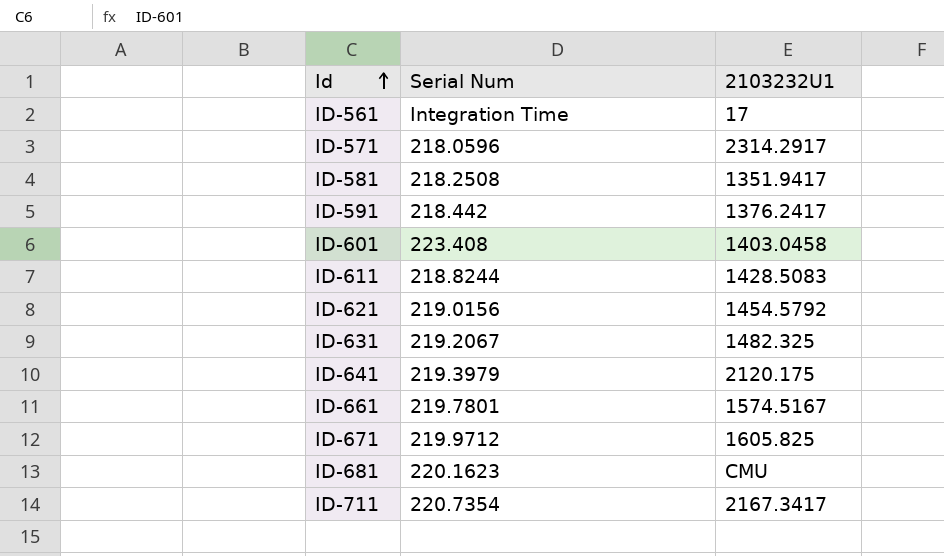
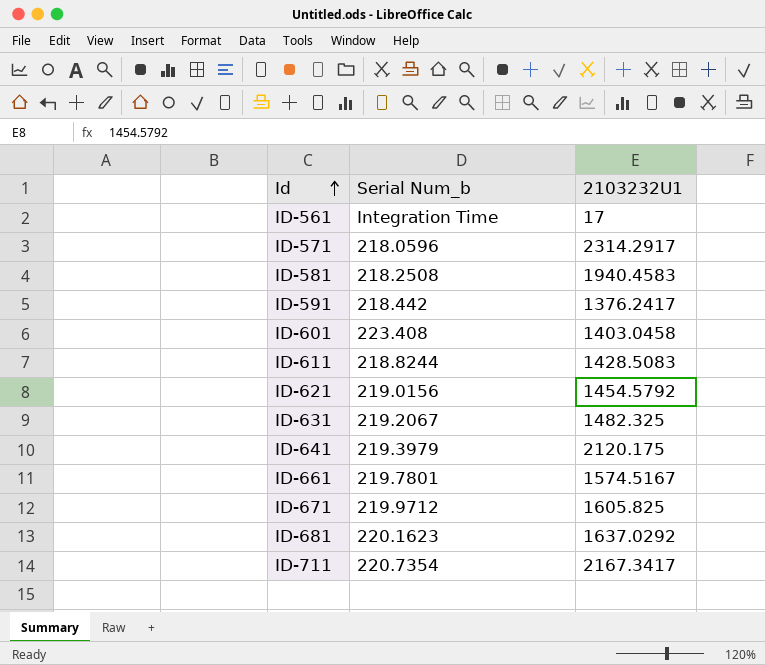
column name: Serial Num -> Serial Num_b
ID-581 | 2103232U1: 1351.9417 -> 1940.4583
ID-681 | 2103232U1: CMU -> 1637.0292

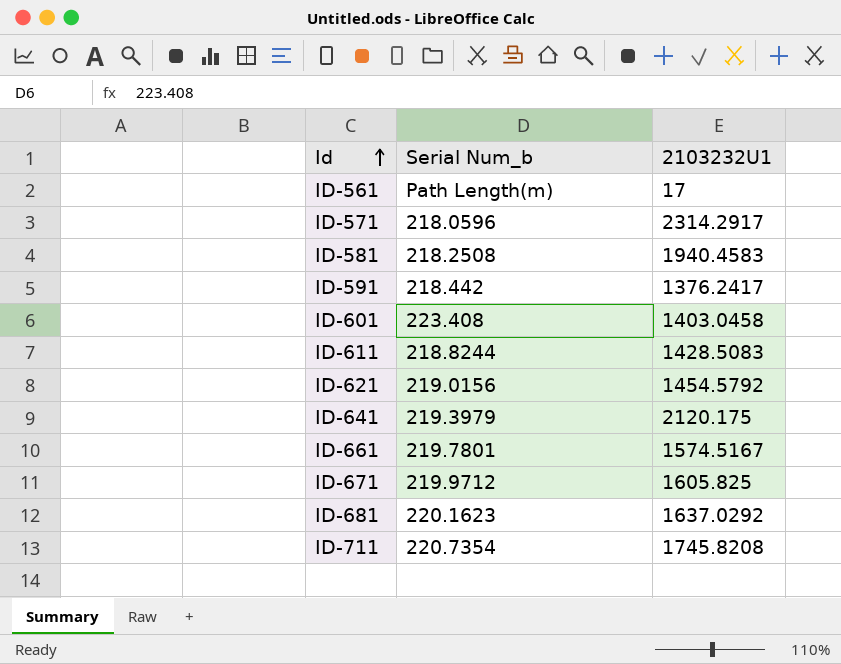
row ID-631: 219.2067 | 1482.325 -> none
ID-561 | Serial Num_b: Integration Time -> Path Length(m)
ID-711 | 2103232U1: 2167.3417 -> 1745.8208

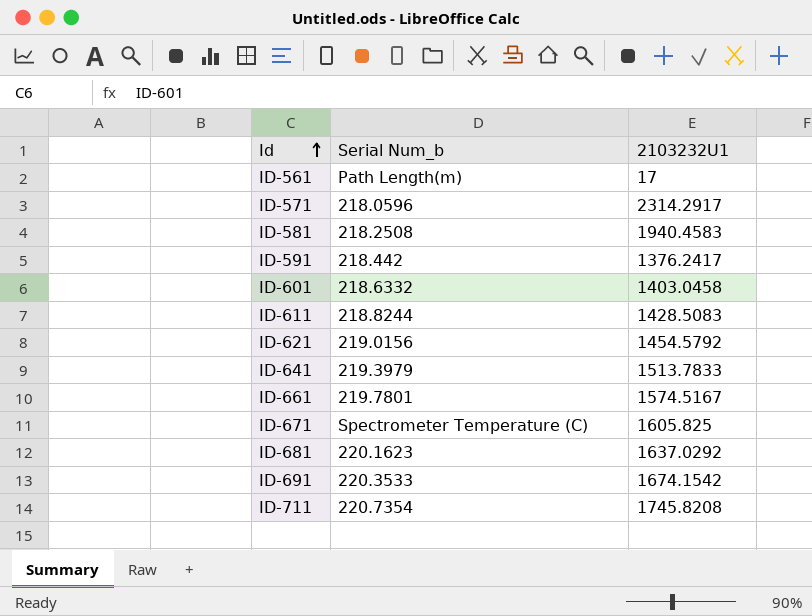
ID-601 | Serial Num_b: 223.408 -> 218.6332
ID-641 | 2103232U1: 2120.175 -> 1513.7833
ID-671 | Serial Num_b: 219.9712 -> Spectrometer Temperature (C)
row ID-691: none -> 220.3533 | 1674.1542

